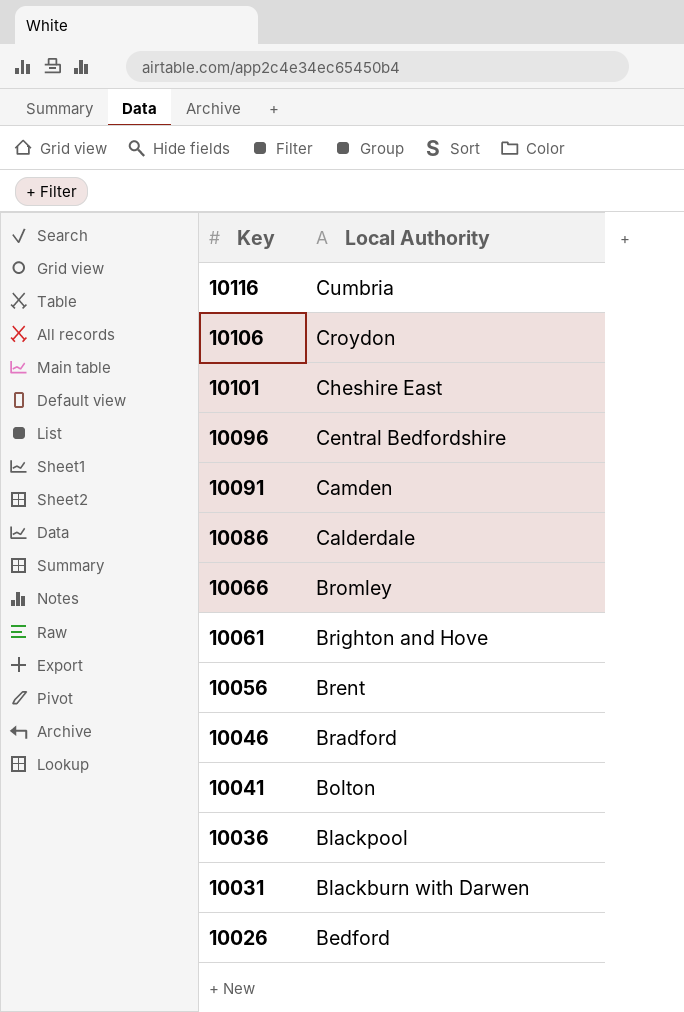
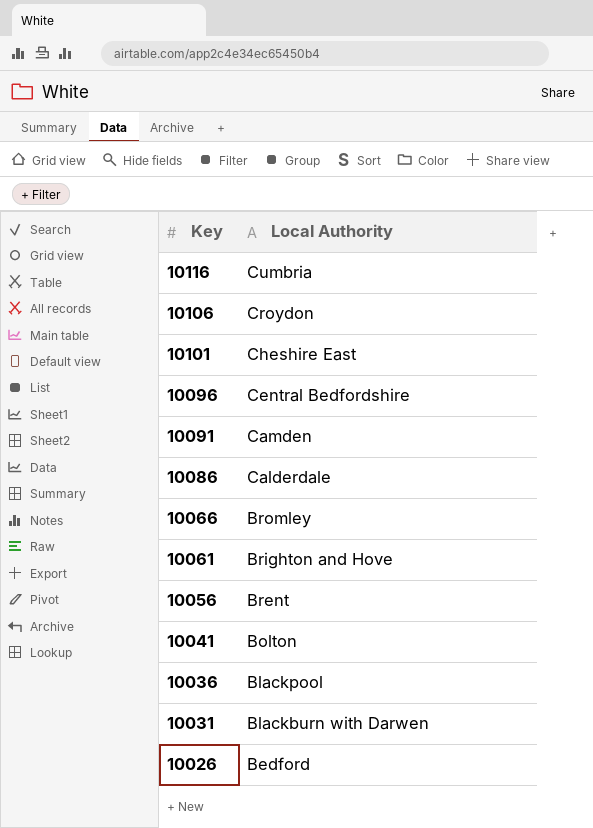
row 10046: Bradford -> none

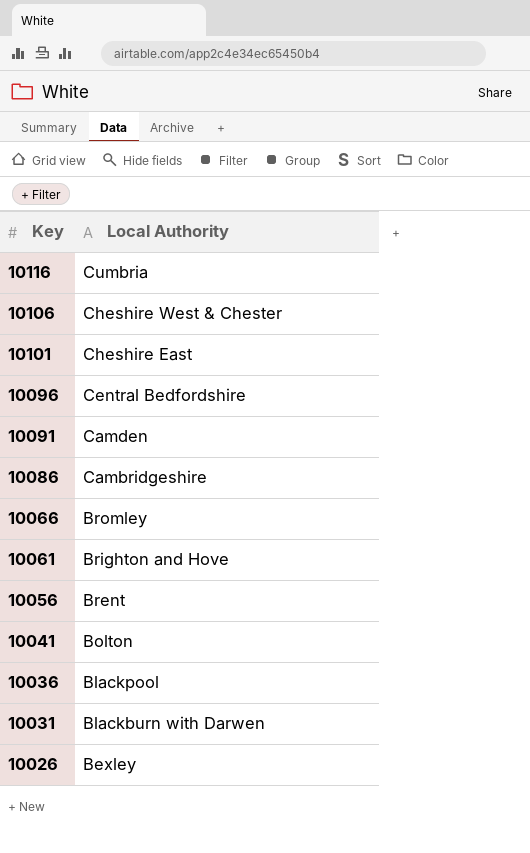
10106 | Local Authority: Croydon -> Cheshire West & Chester
10086 | Local Authority: Calderdale -> Cambridgeshire
10026 | Local Authority: Bedford -> Bexley

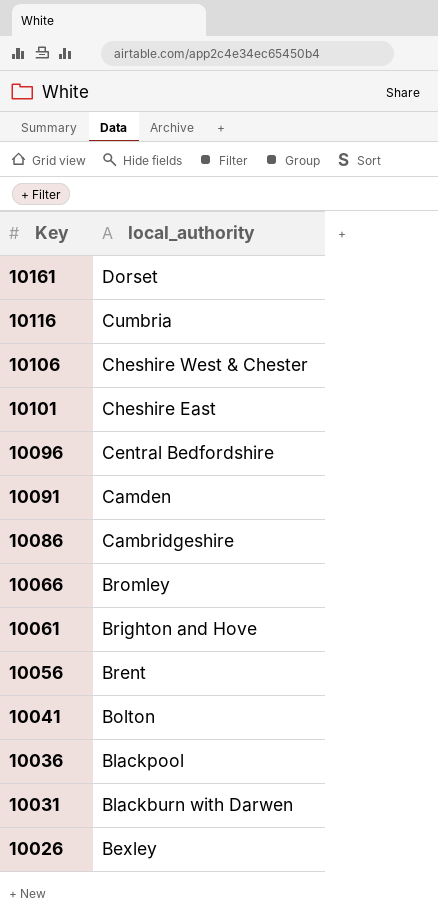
column name: Local Authority -> local_authority
row 10161: none -> Dorset

